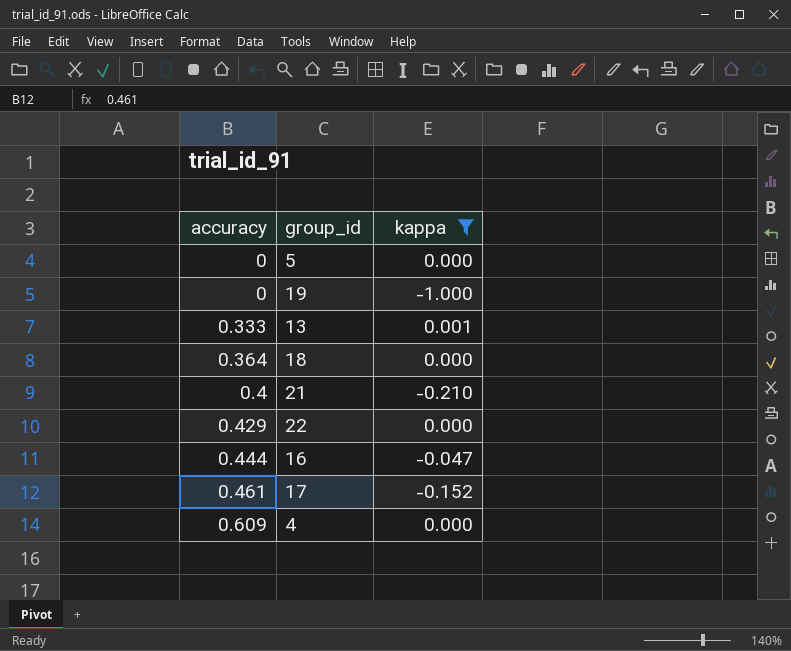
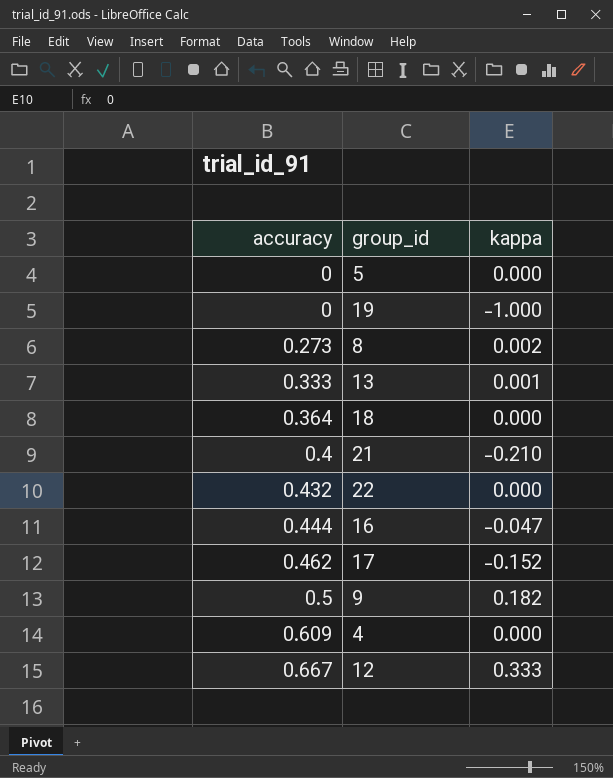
filter: kappa <= 0.001 -> none
22 | accuracy: 0.429 -> 0.432
17 | accuracy: 0.461 -> 0.462

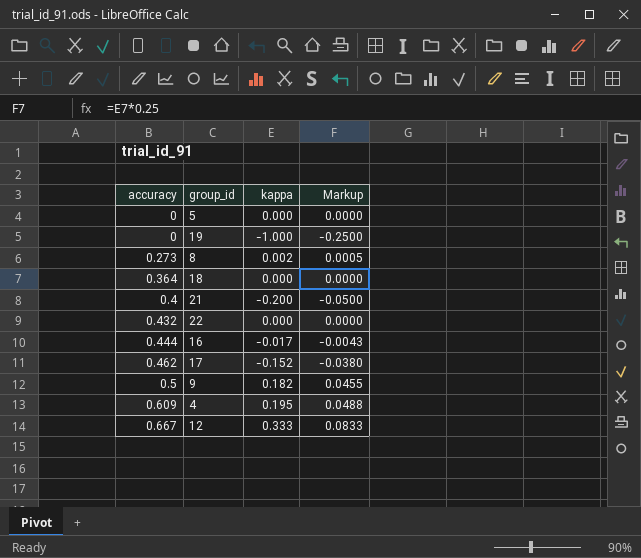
column Markup | formula: none -> [kappa] * 0.25
row 13: 0.333 | 0.001 -> none
21 | kappa: -0.210 -> -0.200
16 | kappa: -0.047 -> -0.017
4 | kappa: 0.000 -> 0.195

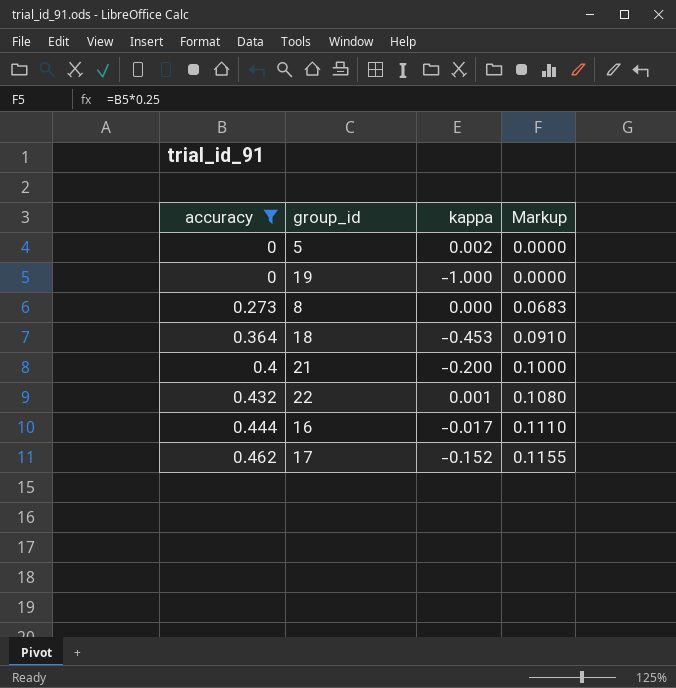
filter: none -> accuracy <= 0.462
column Markup | formula: [kappa] * 0.25 -> [accuracy] * 0.25
5 | kappa: 0.000 -> 0.002
8 | kappa: 0.002 -> 0.000
18 | kappa: 0.000 -> -0.453
22 | kappa: 0.000 -> 0.001

